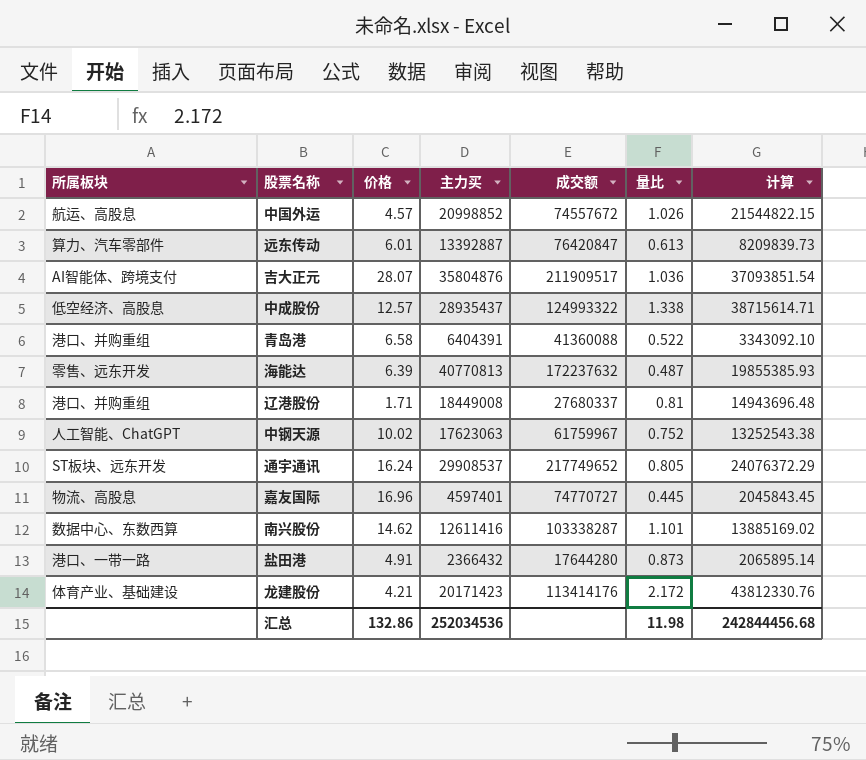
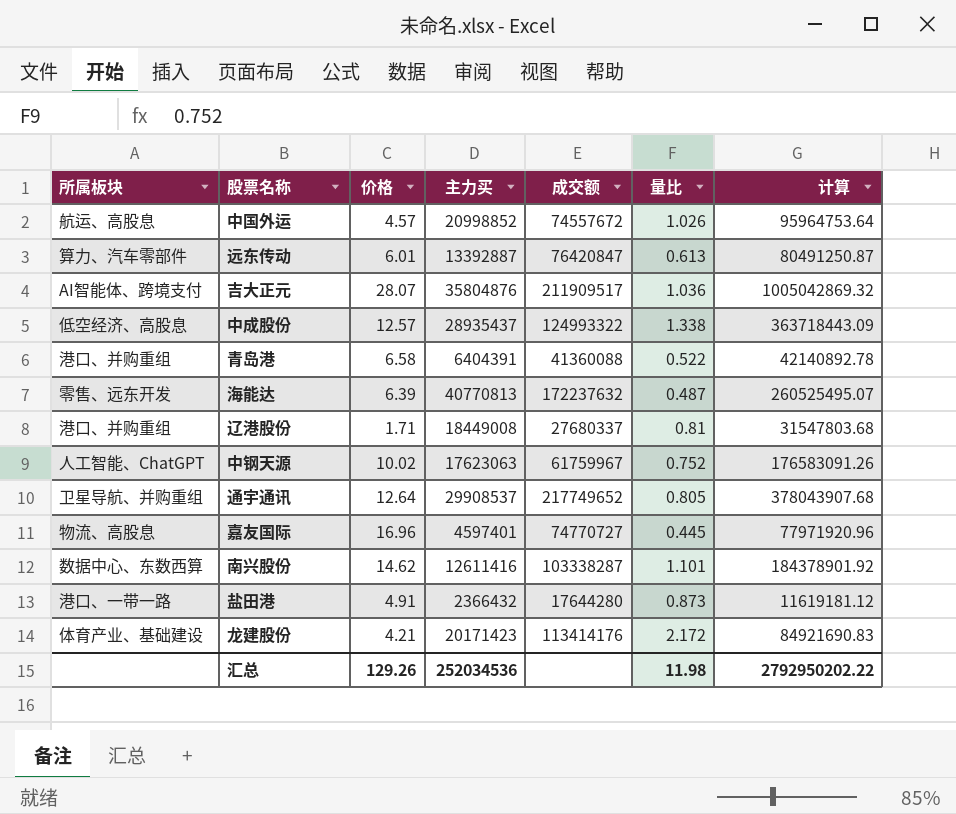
column 计算 | formula: [主力买] * [量比] -> [价格] * [主力买]
通宇通讯 | 所属板块: ST板块、远东开发 -> 卫星导航、并购重组
通宇通讯 | 价格: 16.24 -> 12.64
汇总 | 价格: 132.86 -> 129.26
汇总 | 计算: 242844456.68 -> 2792950202.22

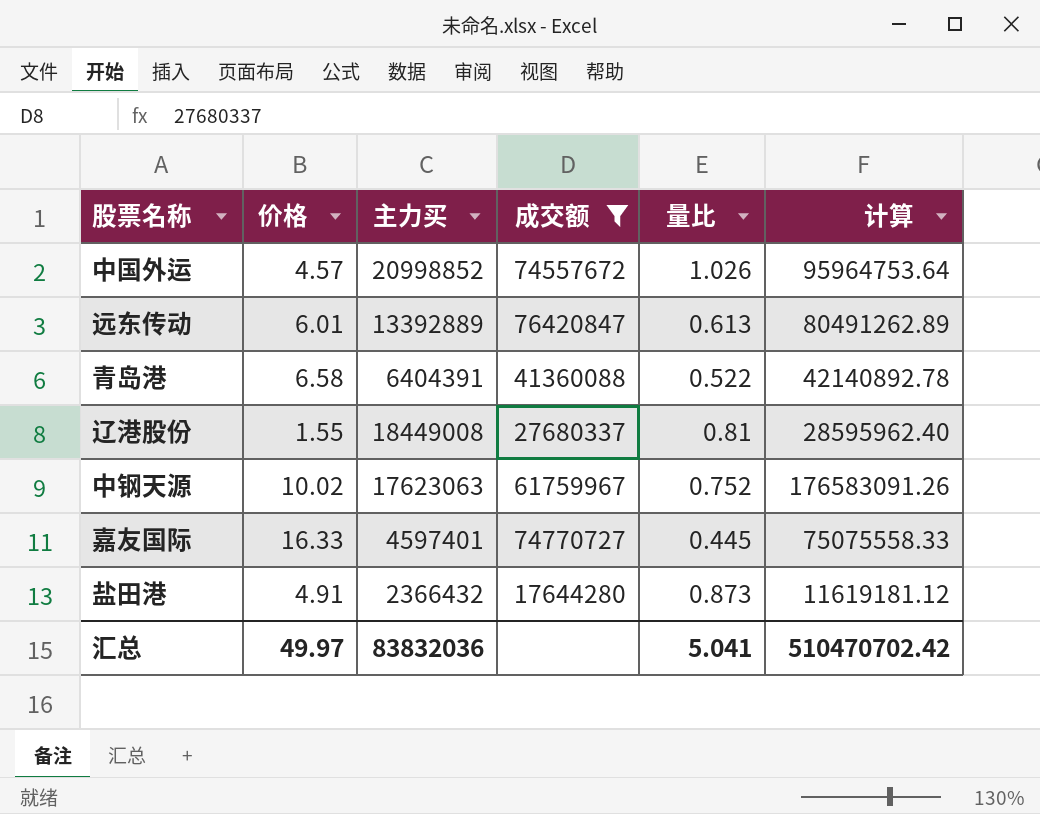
filter: none -> 成交额 <= 76420847
column 所属板块 | position: 1 -> none
远东传动 | 主力买: 13392887 -> 13392889
远东传动 | 计算: 80491250.87 -> 80491262.89
辽港股份 | 价格: 1.71 -> 1.55
辽港股份 | 计算: 31547803.68 -> 28595962.40
嘉友国际 | 价格: 16.96 -> 16.33
嘉友国际 | 计算: 77971920.96 -> 75075558.33
汇总 | 价格: 129.26 -> 49.97
汇总 | 主力买: 252034536 -> 83832036
汇总 | 量比: 11.98 -> 5.041
汇总 | 计算: 2792950202.22 -> 510470702.42

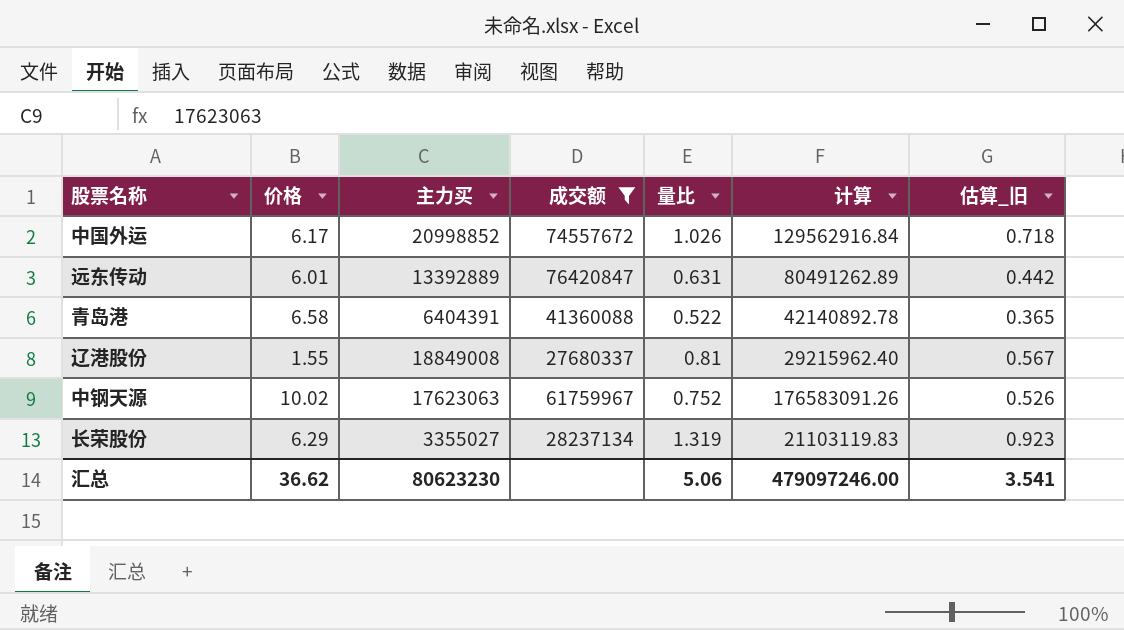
column 估算_旧 | formula: none -> [量比] * 0.7
row 嘉友国际: 16.33 | 4597401 | 74770727 | 0.445 | 75075558.33 -> none
row 盐田港: 4.91 | 2366432 | 17644280 | 0.873 | 11619181.12 -> none
中国外运 | 价格: 4.57 -> 6.17
中国外运 | 计算: 95964753.64 -> 129562916.84
远东传动 | 量比: 0.613 -> 0.631
辽港股份 | 主力买: 18449008 -> 18849008
辽港股份 | 计算: 28595962.40 -> 29215962.40
row 长荣股份: none -> 6.29 | 3355027 | 28237134 | 1.319 | 21103119.83 | 0.923
汇总 | 价格: 49.97 -> 36.62
汇总 | 主力买: 83832036 -> 80623230
汇总 | 量比: 5.041 -> 5.06
汇总 | 计算: 510470702.42 -> 479097246.00

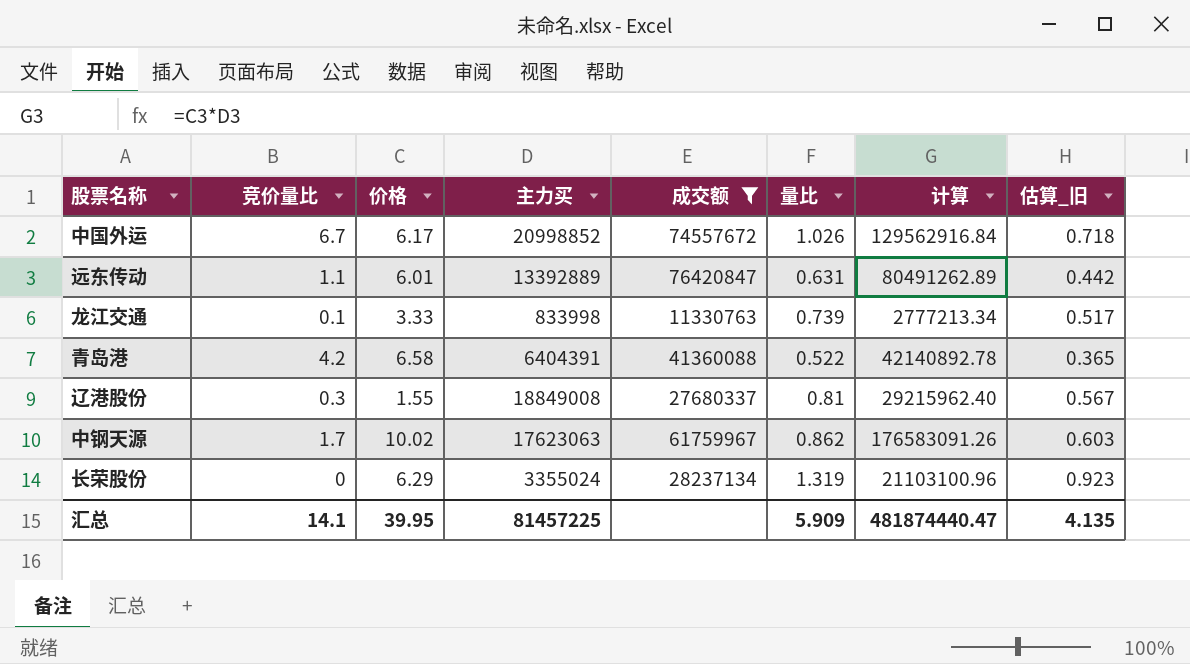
column 竞价量比 | position: none -> 2
row 龙江交通: none -> 0.1 | 3.33 | 833998 | 11330763 | 0.739 | 2777213.34 | 0.517
中钢天源 | 量比: 0.752 -> 0.862
中钢天源 | 估算_旧: 0.526 -> 0.603
长荣股份 | 主力买: 3355027 -> 3355024
长荣股份 | 计算: 21103119.83 -> 21103100.96
汇总 | 价格: 36.62 -> 39.95
汇总 | 主力买: 80623230 -> 81457225
汇总 | 量比: 5.06 -> 5.909
汇总 | 计算: 479097246.00 -> 481874440.47
汇总 | 估算_旧: 3.541 -> 4.135

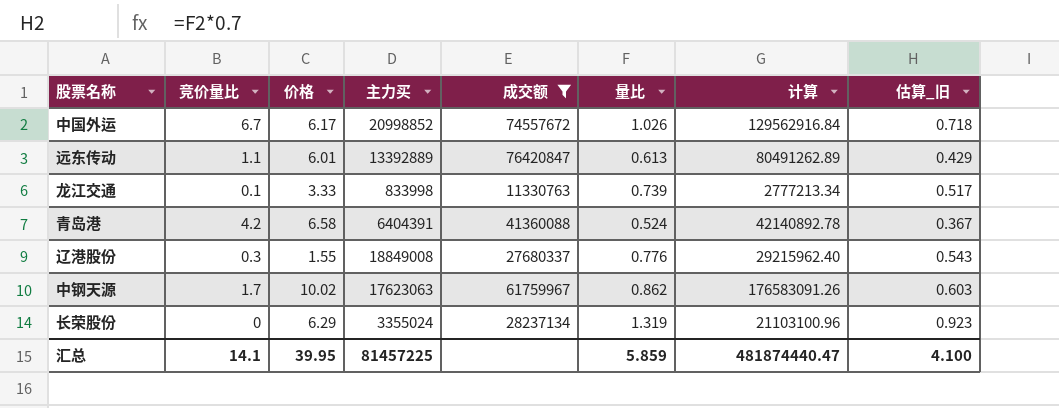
远东传动 | 量比: 0.631 -> 0.613
远东传动 | 估算_旧: 0.442 -> 0.429
青岛港 | 量比: 0.522 -> 0.524
青岛港 | 估算_旧: 0.365 -> 0.367
辽港股份 | 量比: 0.81 -> 0.776
辽港股份 | 估算_旧: 0.567 -> 0.543
汇总 | 量比: 5.909 -> 5.859
汇总 | 估算_旧: 4.135 -> 4.100

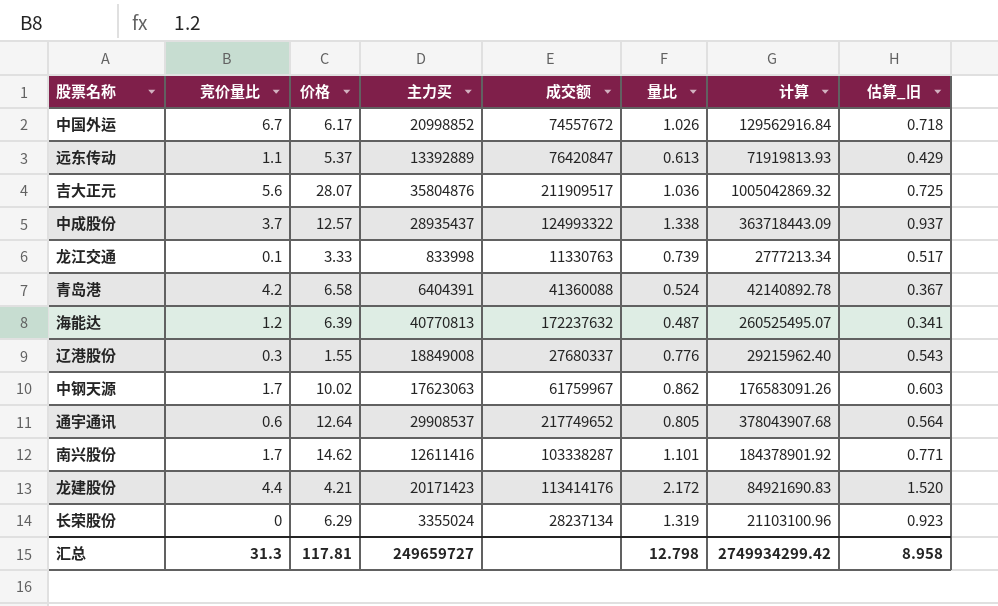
filter: 成交额 <= 76420847 -> none
远东传动 | 价格: 6.01 -> 5.37
远东传动 | 计算: 80491262.89 -> 71919813.93
汇总 | 竞价量比: 14.1 -> 31.3
汇总 | 价格: 39.95 -> 117.81
汇总 | 主力买: 81457225 -> 249659727
汇总 | 量比: 5.859 -> 12.798
汇总 | 计算: 481874440.47 -> 2749934299.42
汇总 | 估算_旧: 4.100 -> 8.958

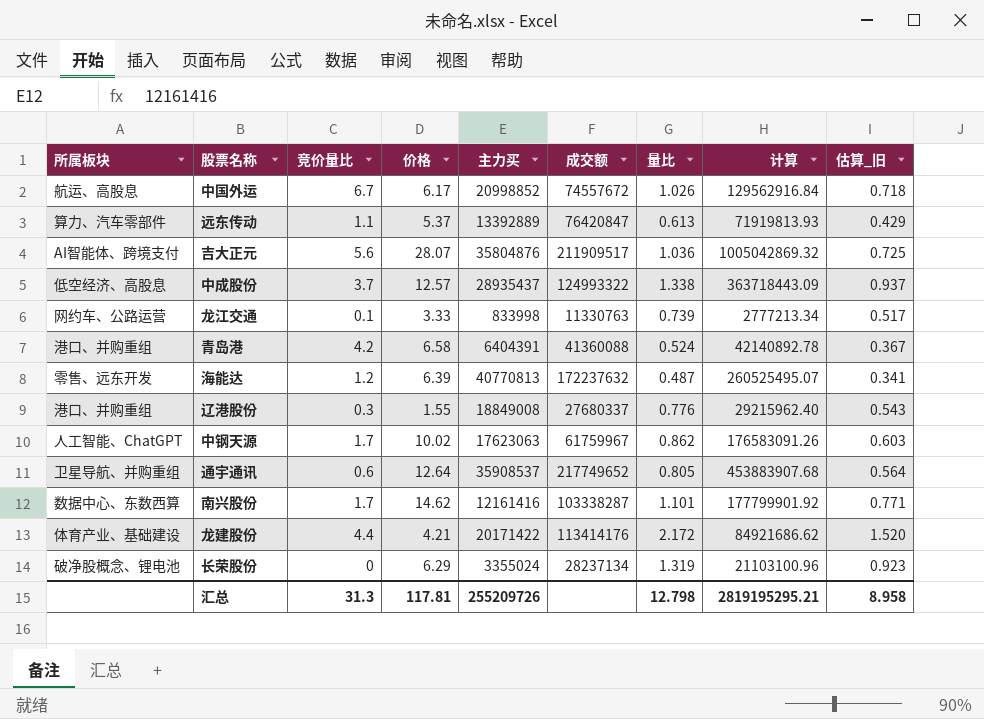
column 所属板块 | position: none -> 1
通宇通讯 | 主力买: 29908537 -> 35908537
通宇通讯 | 计算: 378043907.68 -> 453883907.68
南兴股份 | 主力买: 12611416 -> 12161416
南兴股份 | 计算: 184378901.92 -> 177799901.92
龙建股份 | 主力买: 20171423 -> 20171422
龙建股份 | 计算: 84921690.83 -> 84921686.62
汇总 | 主力买: 249659727 -> 255209726
汇总 | 计算: 2749934299.42 -> 2819195295.21

